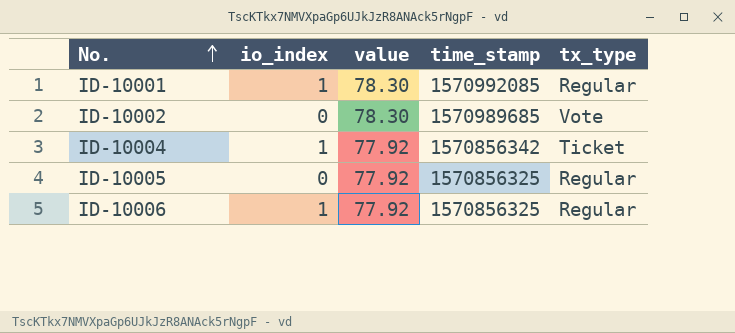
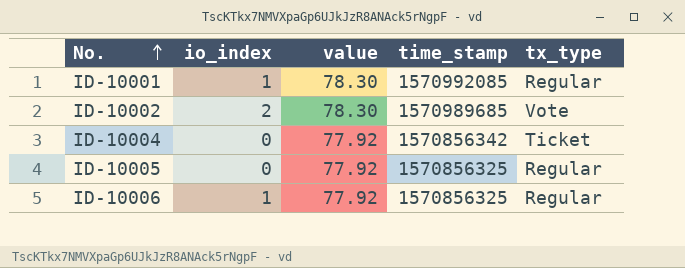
ID-10002 | io_index: 0 -> 2
ID-10004 | io_index: 1 -> 0

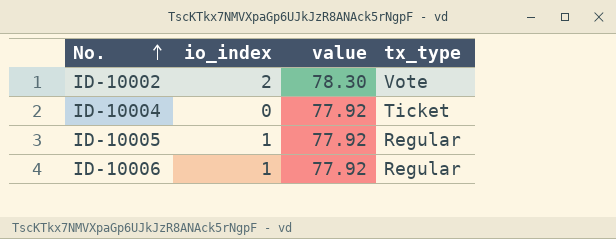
column time_stamp | position: 4 -> none
row ID-10001: 1 | 78.30 | 1570992085 | Regular -> none
ID-10005 | io_index: 0 -> 1

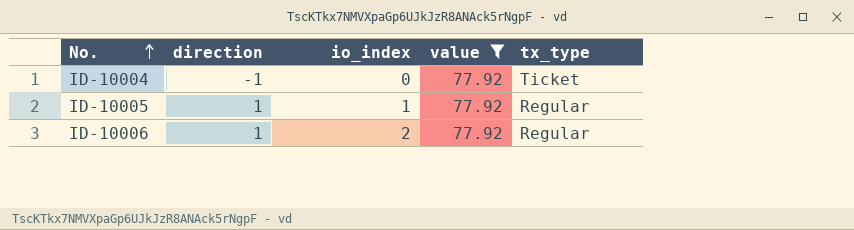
filter: none -> value = 77.92
column direction | position: none -> 2
ID-10006 | io_index: 1 -> 2

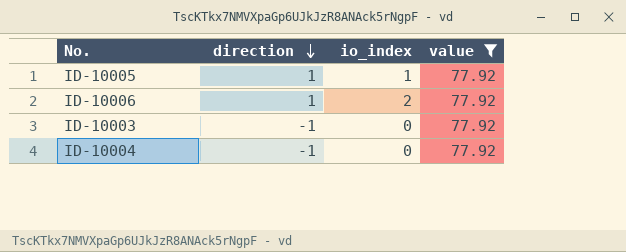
row order: No. ascending -> direction descending
column tx_type | position: 5 -> none
row ID-10003: none -> -1 | 0 | 77.92

